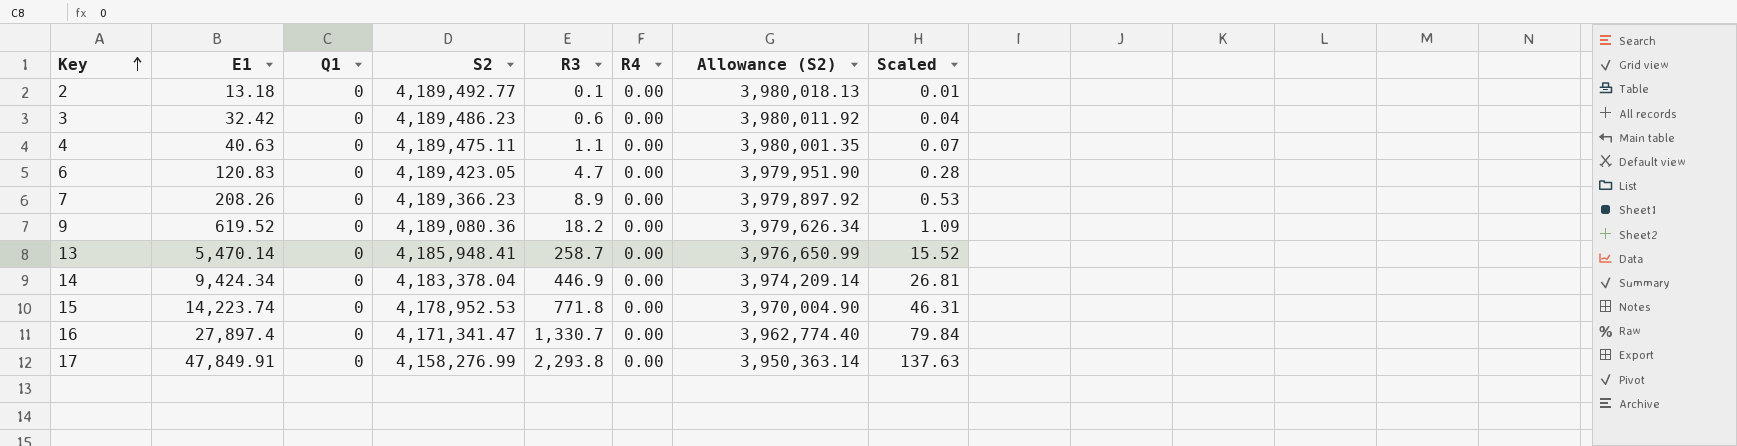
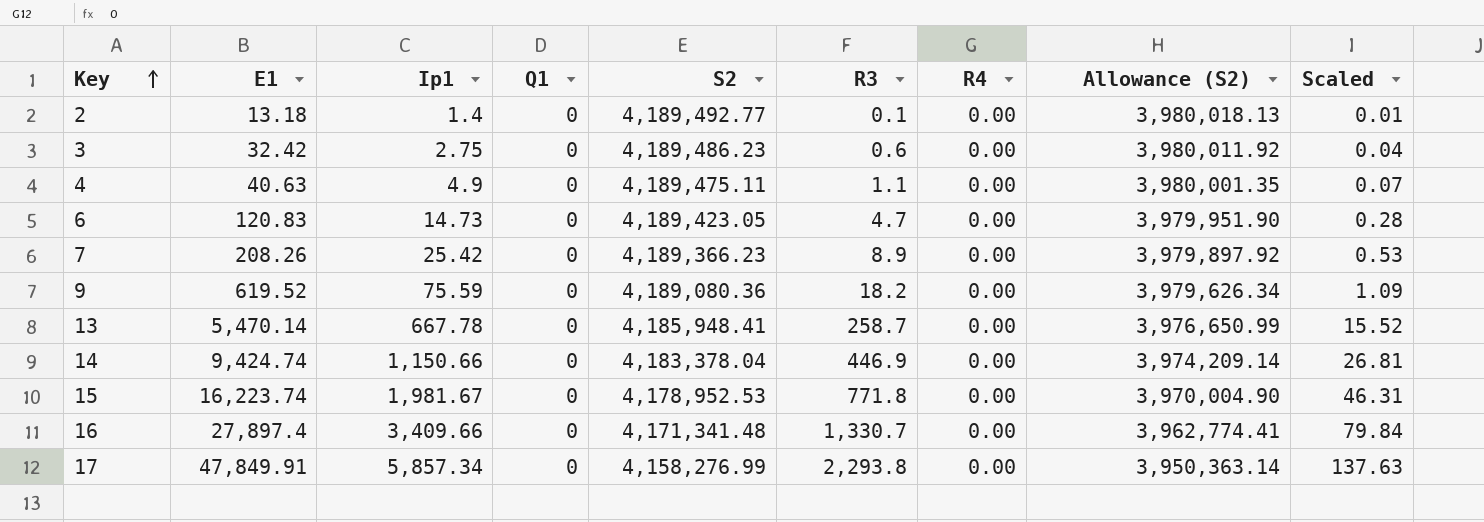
column Ip1 | position: none -> 3
14 | E1: 9,424.34 -> 9,424.74
15 | E1: 14,223.74 -> 16,223.74
16 | S2: 4,171,341.47 -> 4,171,341.48
16 | Allowance (S2): 3,962,774.40 -> 3,962,774.41

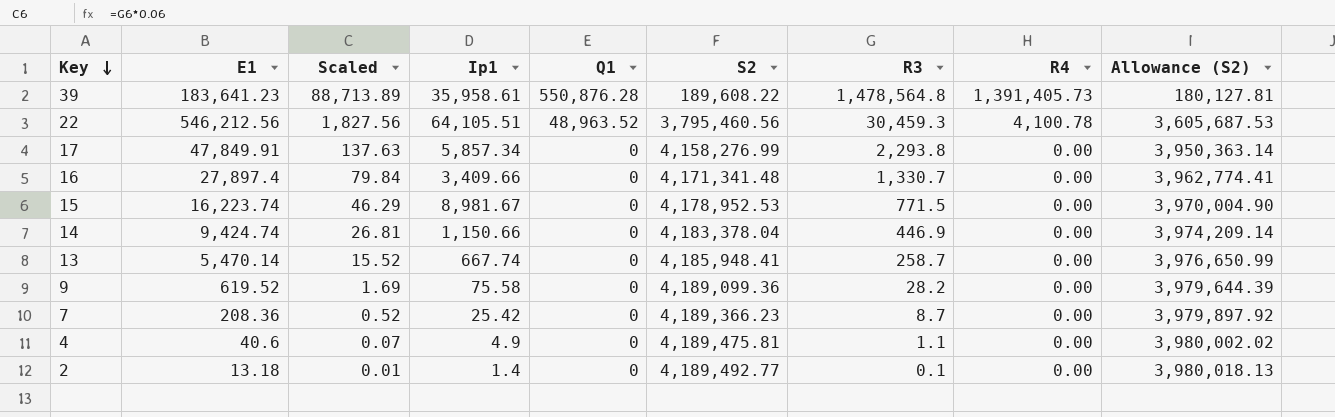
row order: Key ascending -> Key descending
column Scaled | position: 9 -> 3
row 3: 32.42 | 2.75 | 0 | 4,189,486.23 | 0.6 | 0.00 | 3,980,011.92 | 0.04 -> none
row 6: 120.83 | 14.73 | 0 | 4,189,423.05 | 4.7 | 0.00 | 3,979,951.90 | 0.28 -> none
row 39: none -> 183,641.23 | 88,713.89 | 35,958.61 | 550,876.28 | 189,608.22 | 1,478,564.8 | 1,391,405.73 | 180,127.81
row 22: none -> 546,212.56 | 1,827.56 | 64,105.51 | 48,963.52 | 3,795,460.56 | 30,459.3 | 4,100.78 | 3,605,687.53
15 | Scaled: 46.31 -> 46.29
15 | Ip1: 1,981.67 -> 8,981.67
15 | R3: 771.8 -> 771.5
13 | Ip1: 667.78 -> 667.74
9 | Scaled: 1.09 -> 1.69
9 | Ip1: 75.59 -> 75.58
9 | S2: 4,189,080.36 -> 4,189,099.36
9 | R3: 18.2 -> 28.2
9 | Allowance (S2): 3,979,626.34 -> 3,979,644.39
7 | E1: 208.26 -> 208.36
7 | Scaled: 0.53 -> 0.52
7 | R3: 8.9 -> 8.7
4 | E1: 40.63 -> 40.6
4 | S2: 4,189,475.11 -> 4,189,475.81
4 | Allowance (S2): 3,980,001.35 -> 3,980,002.02

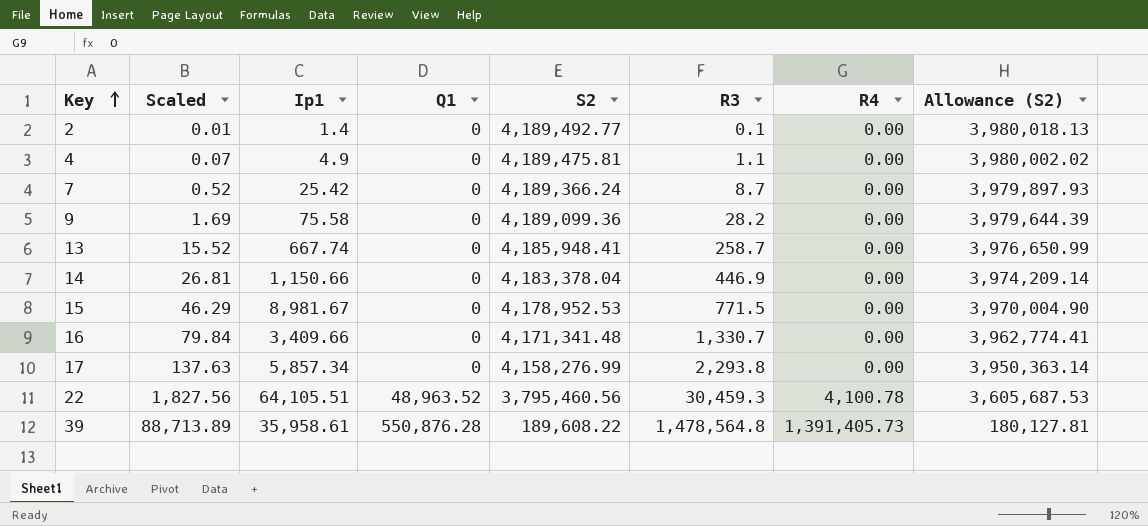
row order: Key descending -> Key ascending
column E1 | position: 2 -> none
7 | S2: 4,189,366.23 -> 4,189,366.24
7 | Allowance (S2): 3,979,897.92 -> 3,979,897.93

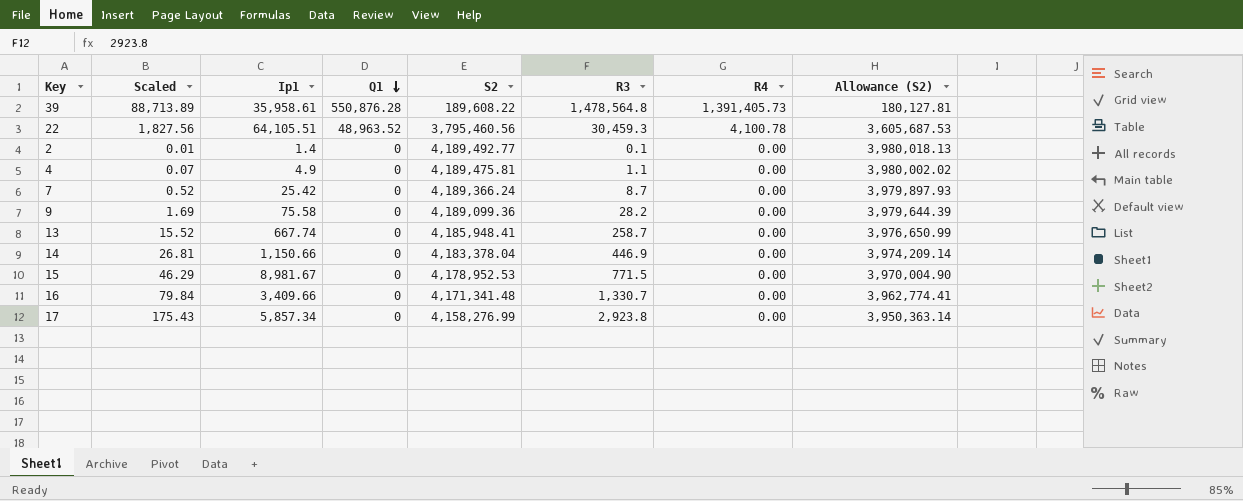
row order: Key ascending -> Q1 descending
17 | Scaled: 137.63 -> 175.43
17 | R3: 2,293.8 -> 2,923.8

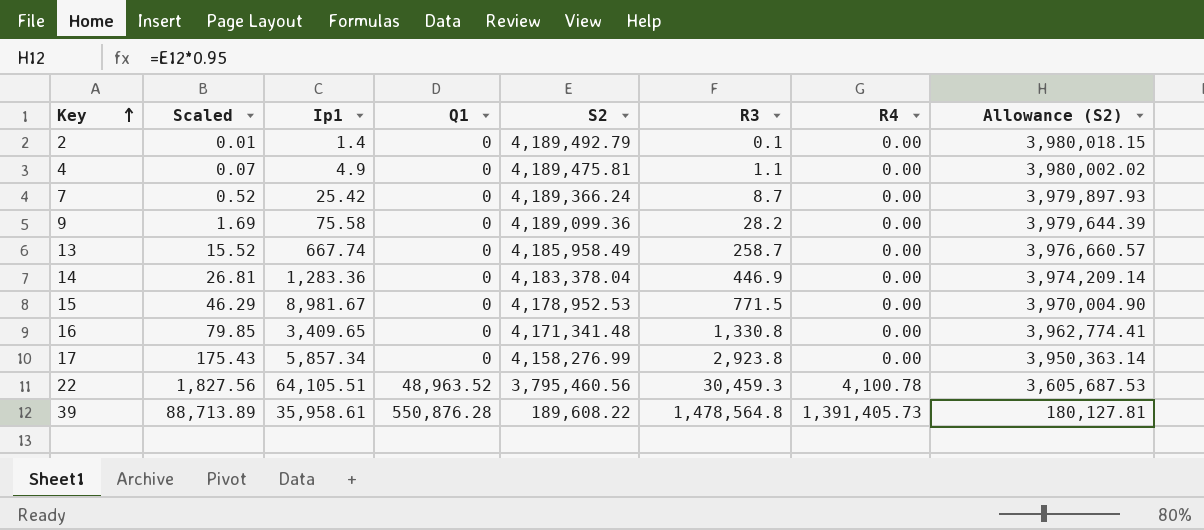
row order: Q1 descending -> Key ascending
2 | S2: 4,189,492.77 -> 4,189,492.79
2 | Allowance (S2): 3,980,018.13 -> 3,980,018.15
13 | S2: 4,185,948.41 -> 4,185,958.49
13 | Allowance (S2): 3,976,650.99 -> 3,976,660.57
14 | Ip1: 1,150.66 -> 1,283.36
16 | Scaled: 79.84 -> 79.85
16 | Ip1: 3,409.66 -> 3,409.65
16 | R3: 1,330.7 -> 1,330.8

